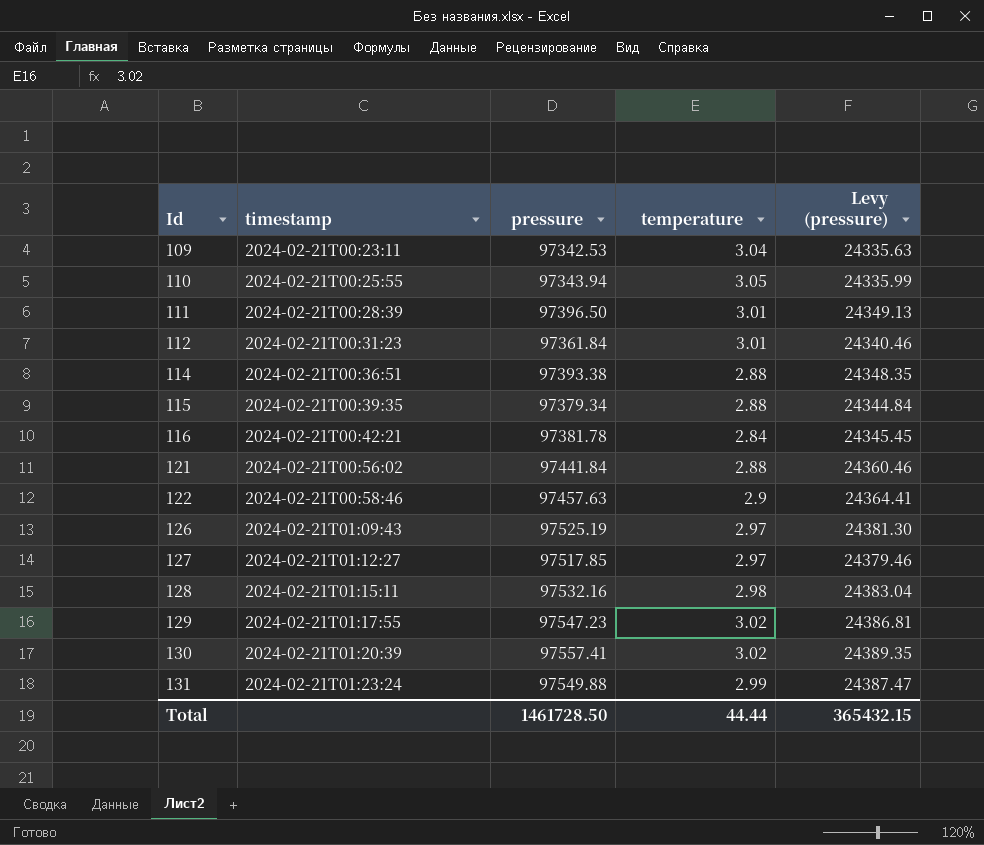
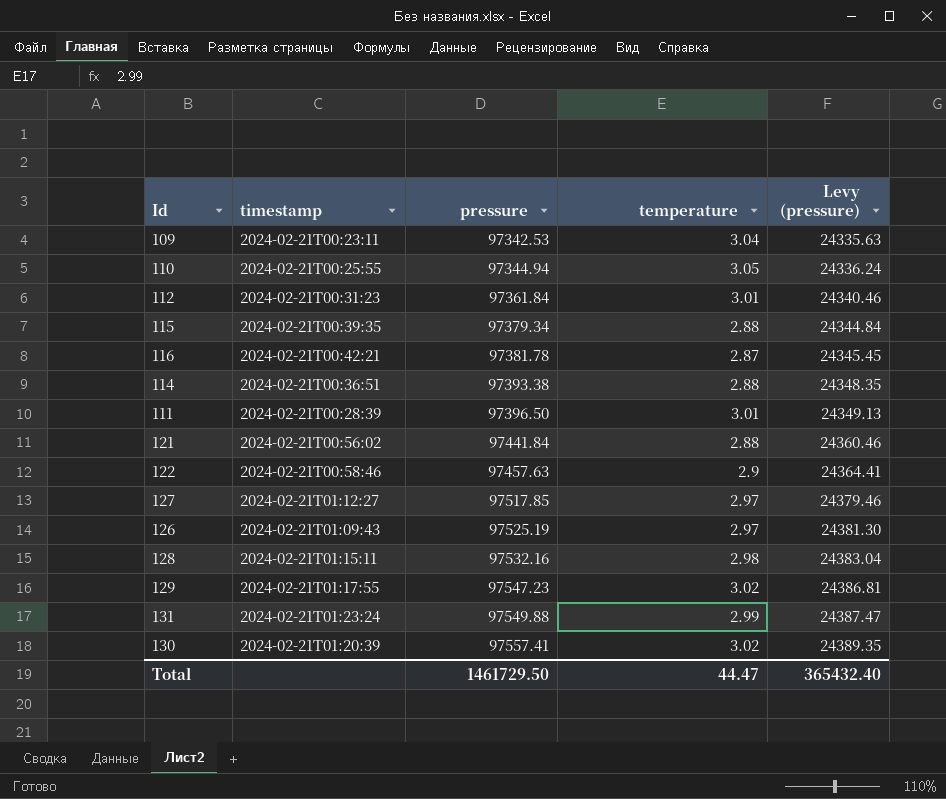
row order: Id ascending -> pressure ascending
110 | pressure: 97343.94 -> 97344.94
110 | Levy (pressure): 24335.99 -> 24336.24
116 | temperature: 2.84 -> 2.87
Total | pressure: 1461728.50 -> 1461729.50
Total | temperature: 44.44 -> 44.47
Total | Levy (pressure): 365432.15 -> 365432.40

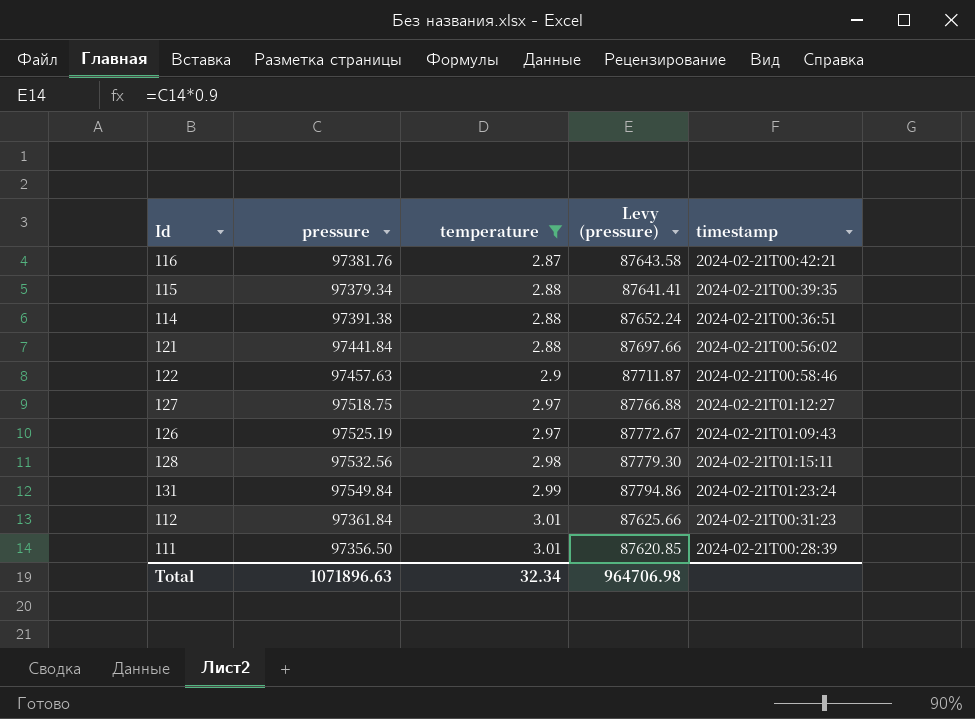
filter: none -> temperature <= 3.01
row order: pressure ascending -> temperature ascending
column Levy (pressure) | formula: [pressure] * 0.25 -> [pressure] * 0.9
column timestamp | position: 2 -> 5
116 | pressure: 97381.78 -> 97381.76
114 | pressure: 97393.38 -> 97391.38
127 | pressure: 97517.85 -> 97518.75
128 | pressure: 97532.16 -> 97532.56
131 | pressure: 97549.88 -> 97549.84
111 | pressure: 97396.50 -> 97356.50
Total | pressure: 1461729.50 -> 1071896.63
Total | temperature: 44.47 -> 32.34
Total | Levy (pressure): 365432.40 -> 964706.98

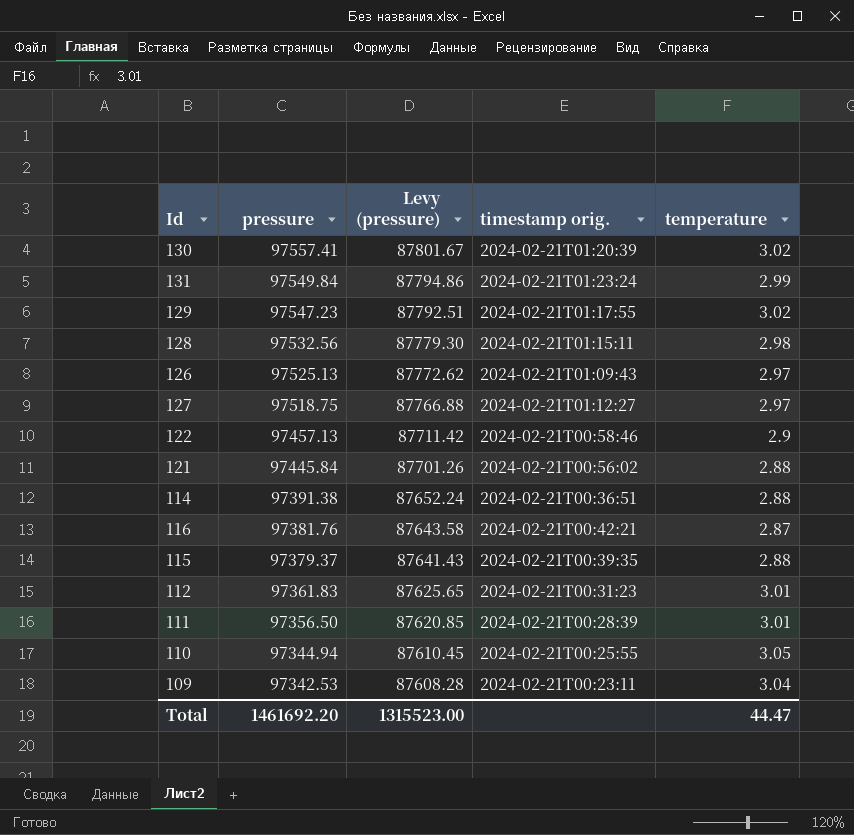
filter: temperature <= 3.01 -> none
row order: temperature ascending -> pressure descending
column name: timestamp -> timestamp orig.
column temperature | position: 3 -> 5
126 | pressure: 97525.19 -> 97525.13
126 | Levy (pressure): 87772.67 -> 87772.62
122 | pressure: 97457.63 -> 97457.13
122 | Levy (pressure): 87711.87 -> 87711.42
121 | pressure: 97441.84 -> 97445.84
121 | Levy (pressure): 87697.66 -> 87701.26
115 | pressure: 97379.34 -> 97379.37
115 | Levy (pressure): 87641.41 -> 87641.43
112 | pressure: 97361.84 -> 97361.83
112 | Levy (pressure): 87625.66 -> 87625.65
Total | pressure: 1071896.63 -> 1461692.20
Total | Levy (pressure): 964706.98 -> 1315523.00
Total | temperature: 32.34 -> 44.47

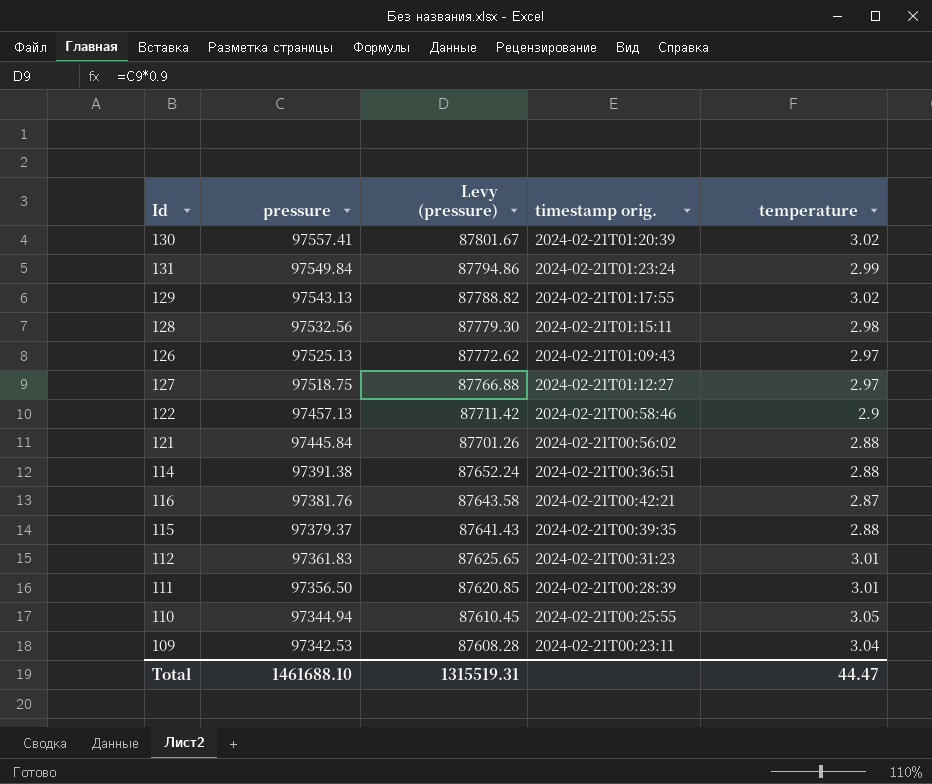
129 | pressure: 97547.23 -> 97543.13
129 | Levy (pressure): 87792.51 -> 87788.82
Total | pressure: 1461692.20 -> 1461688.10
Total | Levy (pressure): 1315523.00 -> 1315519.31

